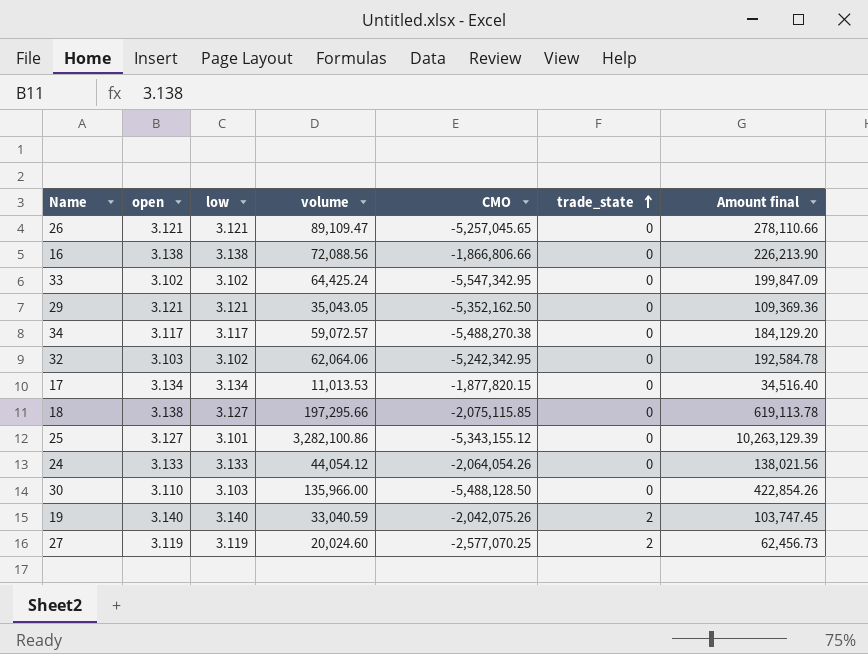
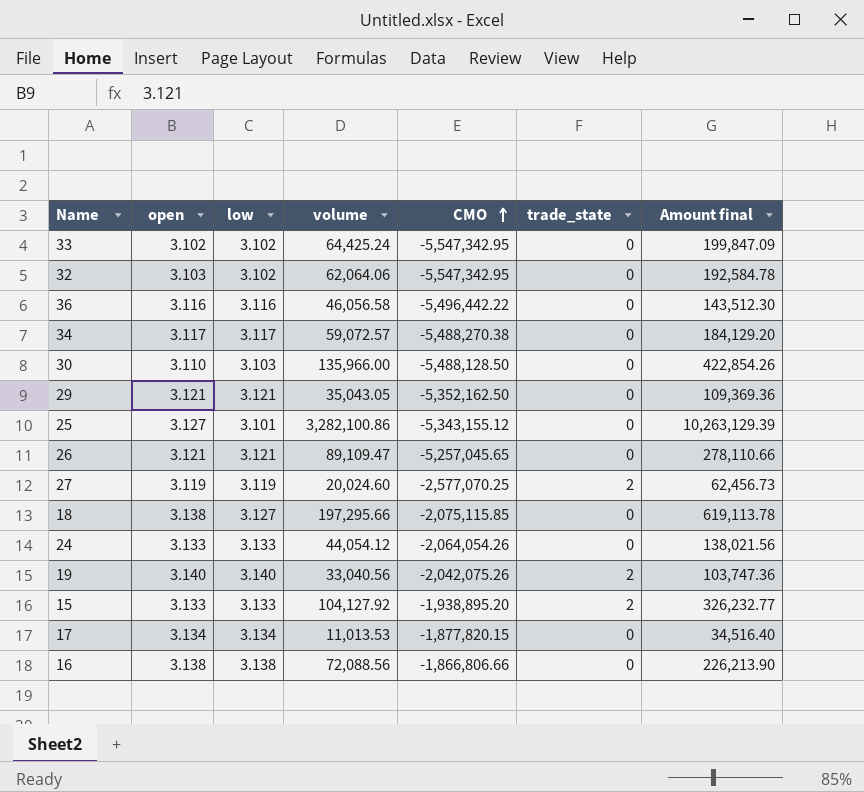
row order: trade_state ascending -> CMO ascending
32 | CMO: -5,242,342.95 -> -5,547,342.95
row 36: none -> 3.116 | 3.116 | 46,056.58 | -5,496,442.22 | 0 | 143,512.30
19 | volume: 33,040.59 -> 33,040.56
19 | Amount final: 103,747.45 -> 103,747.36
row 15: none -> 3.133 | 3.133 | 104,127.92 | -1,938,895.20 | 2 | 326,232.77

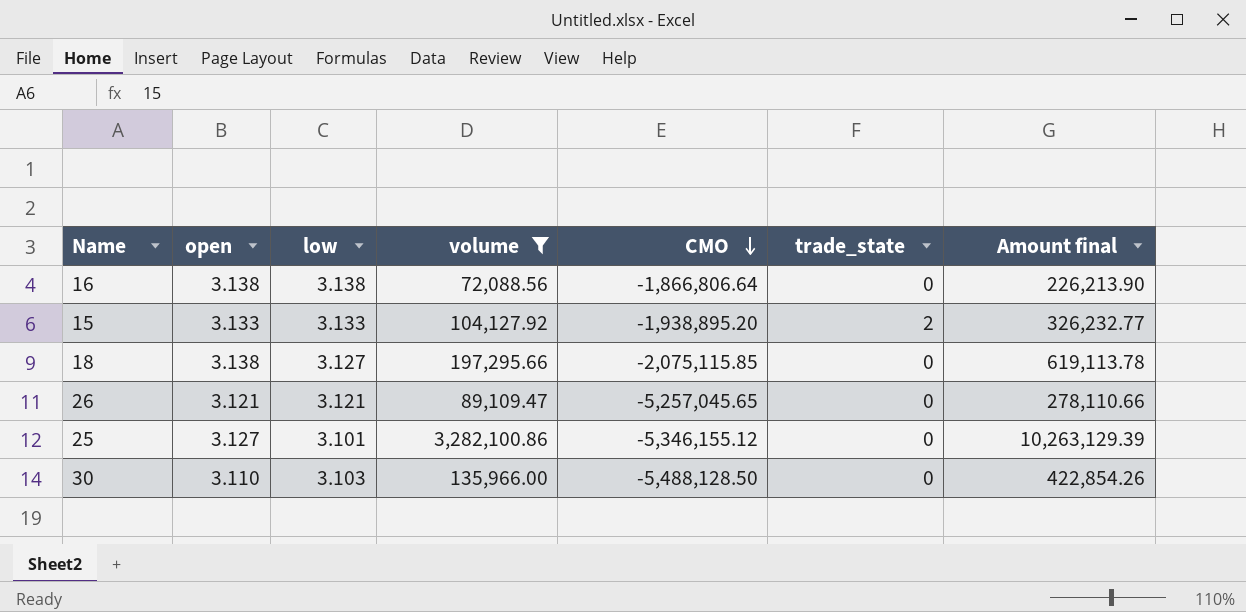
filter: none -> volume >= 72,088.56
row order: CMO ascending -> CMO descending
16 | CMO: -1,866,806.66 -> -1,866,806.64
25 | CMO: -5,343,155.12 -> -5,346,155.12

